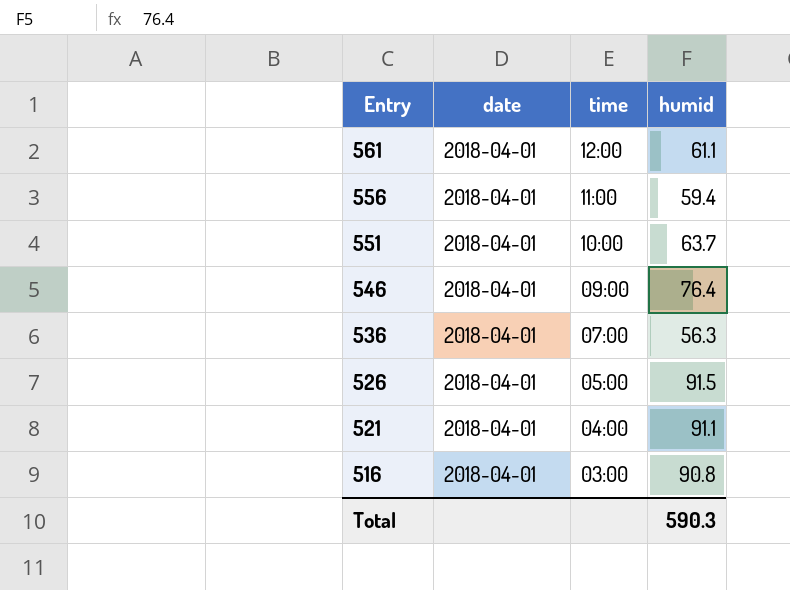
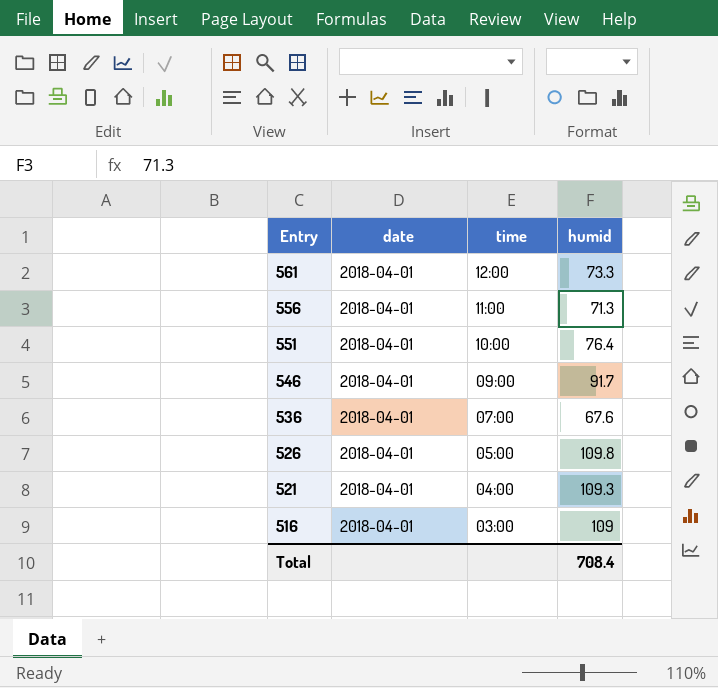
561 | humid: 61.1 -> 73.3
556 | humid: 59.4 -> 71.3
551 | humid: 63.7 -> 76.4
546 | humid: 76.4 -> 91.7
536 | humid: 56.3 -> 67.6
526 | humid: 91.5 -> 109.8
521 | humid: 91.1 -> 109.3
516 | humid: 90.8 -> 109
Total | humid: 590.3 -> 708.4

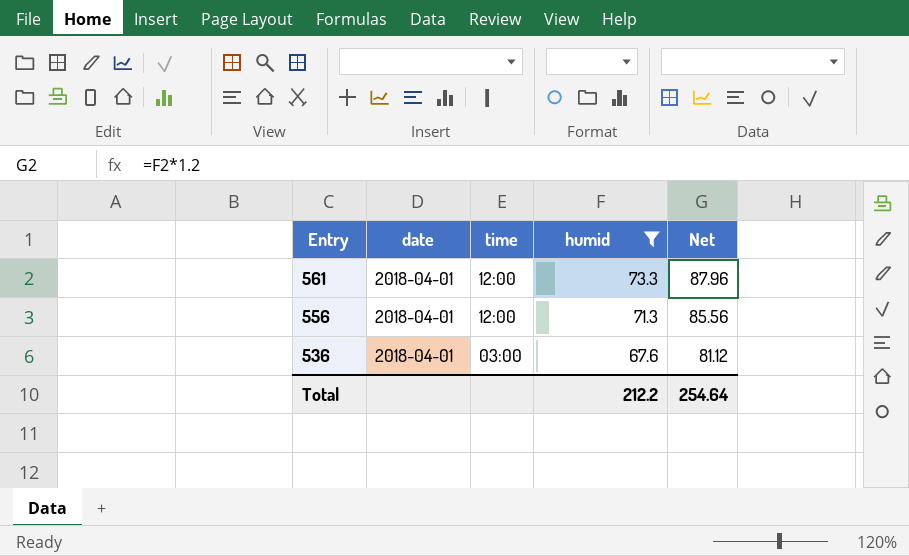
filter: none -> humid <= 73.3
column Net | formula: none -> [humid] * 1.2
556 | time: 11:00 -> 12:00
536 | time: 07:00 -> 03:00
Total | humid: 708.4 -> 212.2

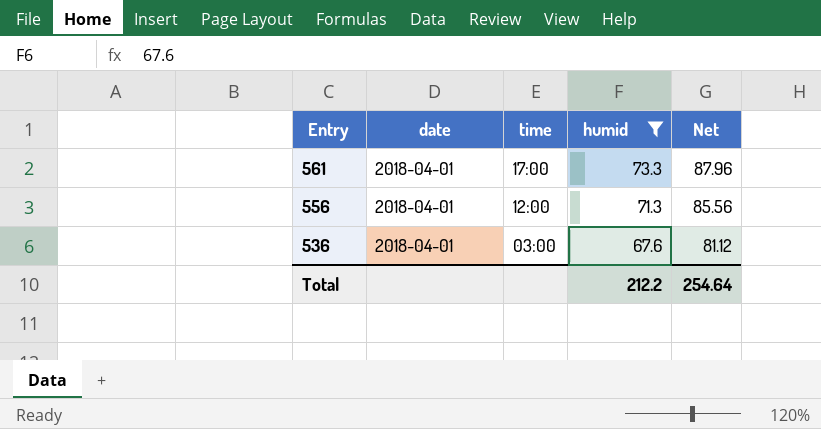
561 | time: 12:00 -> 17:00

